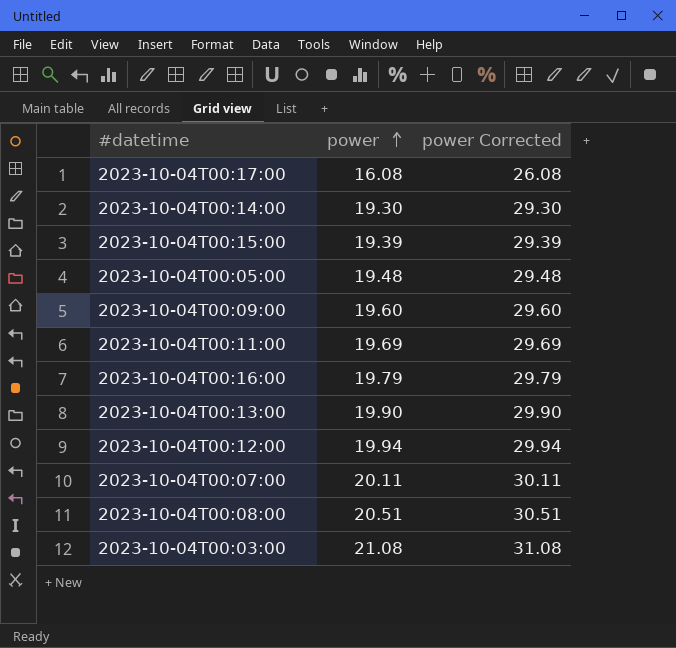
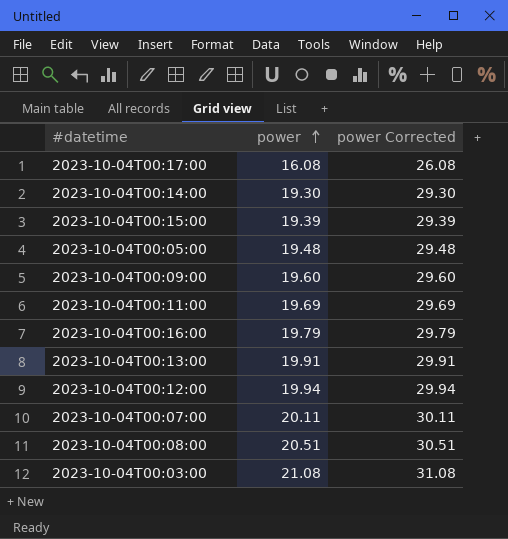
2023-10-04T00:13:00 | power: 19.90 -> 19.91
2023-10-04T00:13:00 | power Corrected: 29.90 -> 29.91

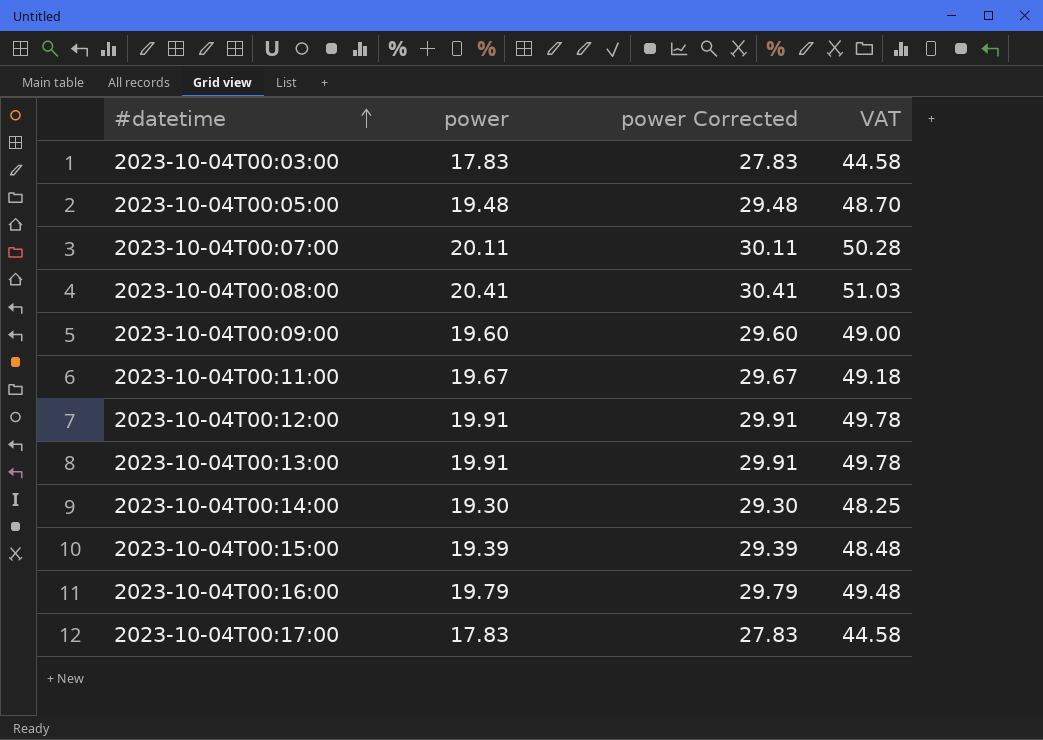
row order: power ascending -> #datetime ascending
column VAT | formula: none -> [power] * 2.5
2023-10-04T00:03:00 | power: 21.08 -> 17.83
2023-10-04T00:03:00 | power Corrected: 31.08 -> 27.83
2023-10-04T00:08:00 | power: 20.51 -> 20.41
2023-10-04T00:08:00 | power Corrected: 30.51 -> 30.41
2023-10-04T00:11:00 | power: 19.69 -> 19.67
2023-10-04T00:11:00 | power Corrected: 29.69 -> 29.67
2023-10-04T00:12:00 | power: 19.94 -> 19.91
2023-10-04T00:12:00 | power Corrected: 29.94 -> 29.91
2023-10-04T00:17:00 | power: 16.08 -> 17.83
2023-10-04T00:17:00 | power Corrected: 26.08 -> 27.83

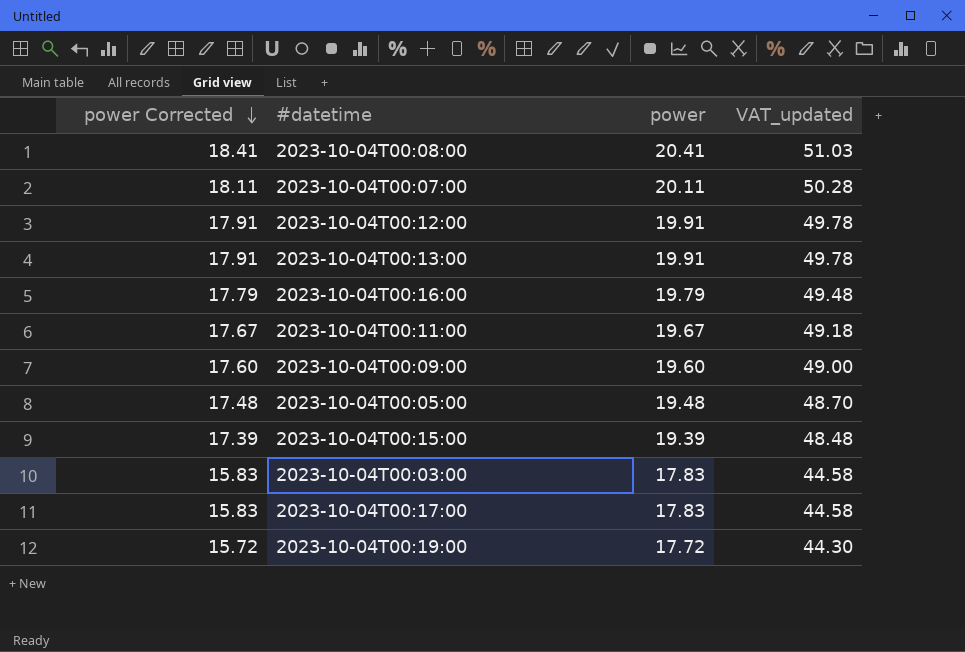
row order: #datetime ascending -> power Corrected descending
column power Corrected | formula: [power] + 10 -> [power] - 2
column power Corrected | position: 3 -> 1
column name: VAT -> VAT_updated
row 2023-10-04T00:14:00: 19.30 | 29.30 | 48.25 -> none
row 2023-10-04T00:19:00: none -> 15.72 | 17.72 | 44.30

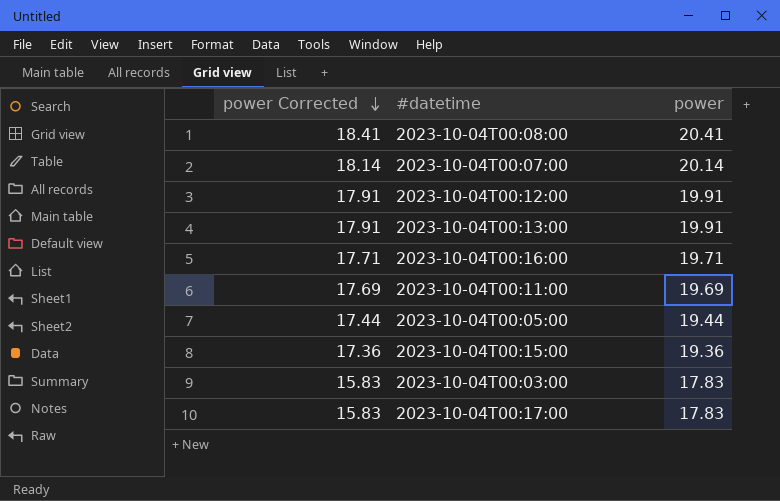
column VAT_updated | formula: [power] * 2.5 -> none
row 2023-10-04T00:09:00: 17.60 | 19.60 | 49.00 -> none
row 2023-10-04T00:19:00: 15.72 | 17.72 | 44.30 -> none
2023-10-04T00:07:00 | power Corrected: 18.11 -> 18.14
2023-10-04T00:07:00 | power: 20.11 -> 20.14
2023-10-04T00:16:00 | power Corrected: 17.79 -> 17.71
2023-10-04T00:16:00 | power: 19.79 -> 19.71
2023-10-04T00:11:00 | power Corrected: 17.67 -> 17.69
2023-10-04T00:11:00 | power: 19.67 -> 19.69
2023-10-04T00:05:00 | power Corrected: 17.48 -> 17.44
2023-10-04T00:05:00 | power: 19.48 -> 19.44
2023-10-04T00:15:00 | power Corrected: 17.39 -> 17.36
2023-10-04T00:15:00 | power: 19.39 -> 19.36

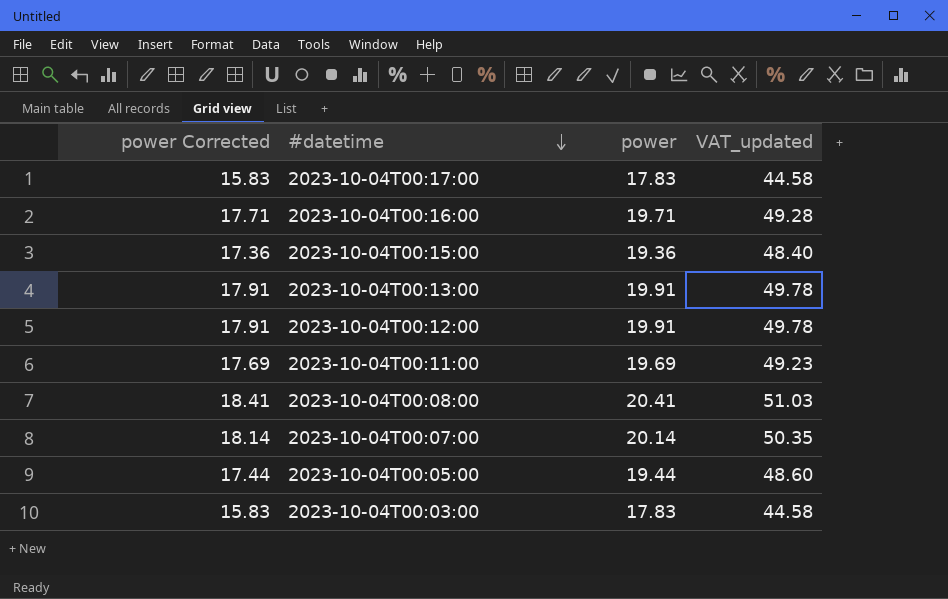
row order: power Corrected descending -> #datetime descending
column VAT_updated | formula: none -> [power] * 2.5

